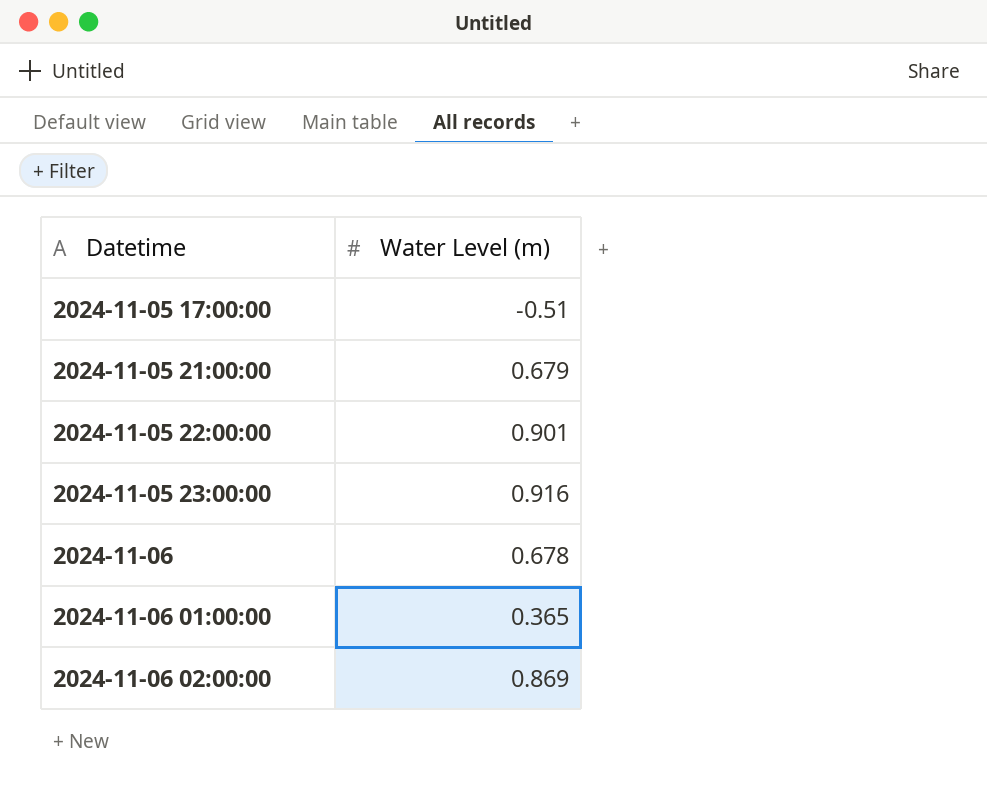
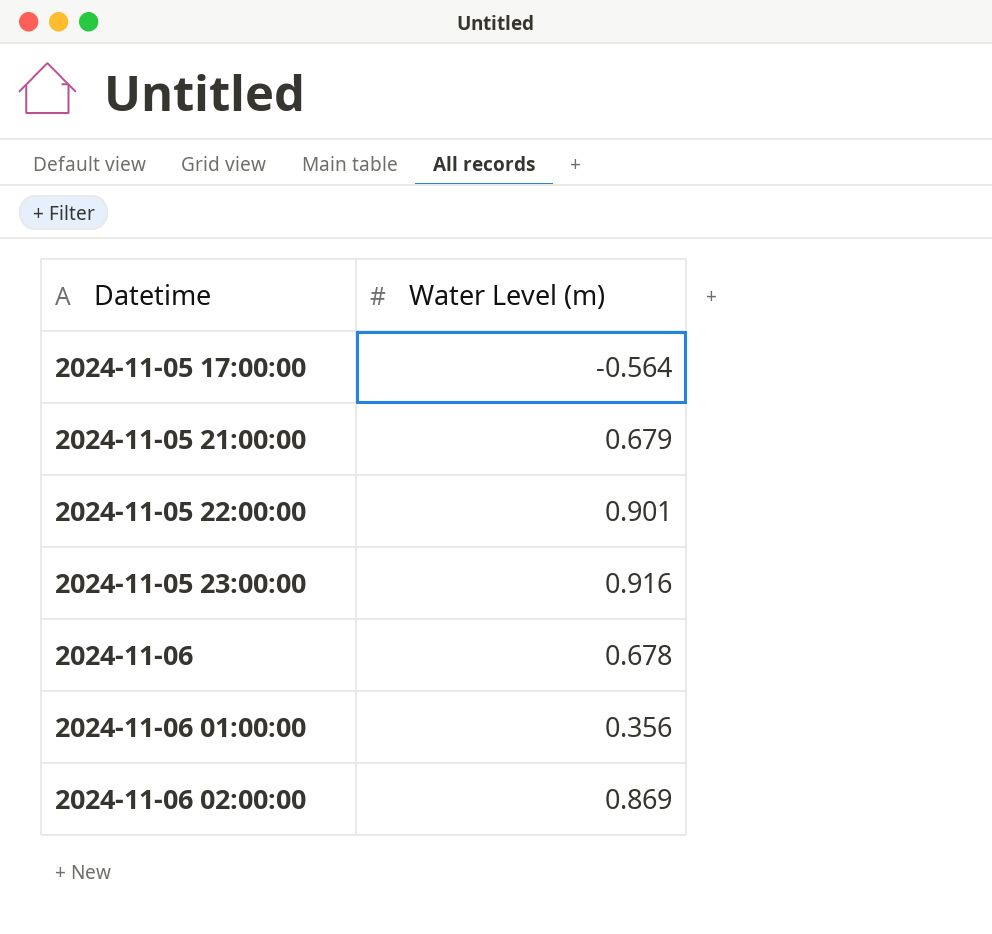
2024-11-05 17:00:00 | Water Level (m): -0.51 -> -0.564
2024-11-06 01:00:00 | Water Level (m): 0.365 -> 0.356

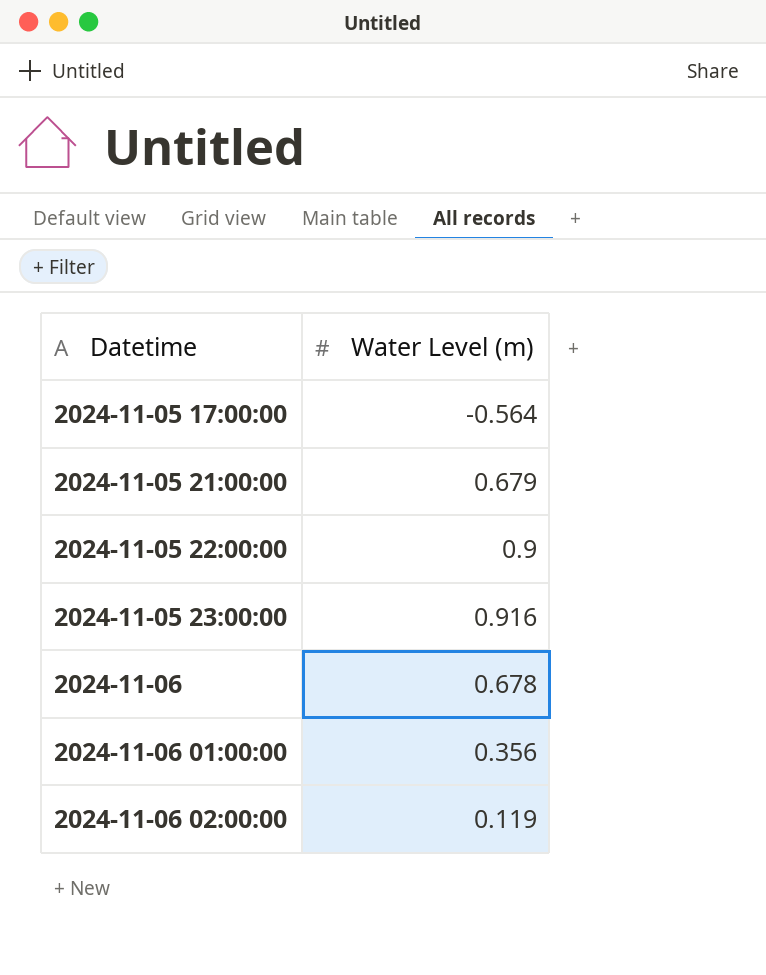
2024-11-05 22:00:00 | Water Level (m): 0.901 -> 0.9
2024-11-06 02:00:00 | Water Level (m): 0.869 -> 0.119

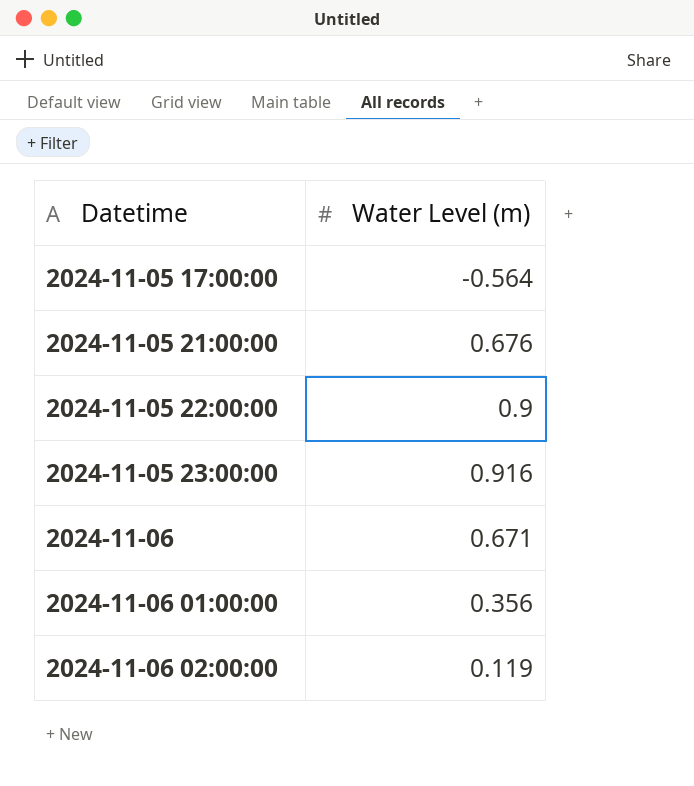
2024-11-05 21:00:00 | Water Level (m): 0.679 -> 0.676
2024-11-06 | Water Level (m): 0.678 -> 0.671

